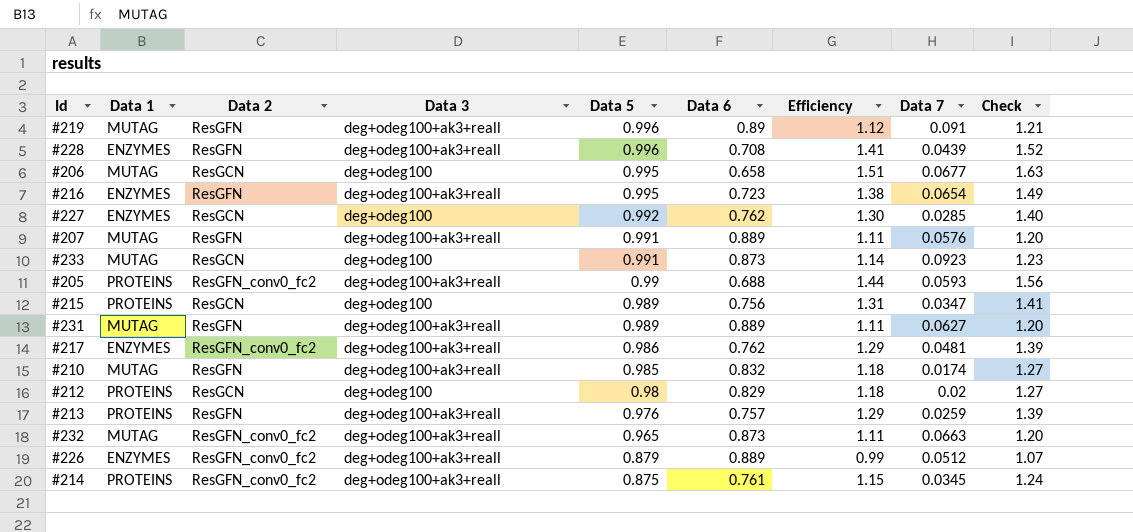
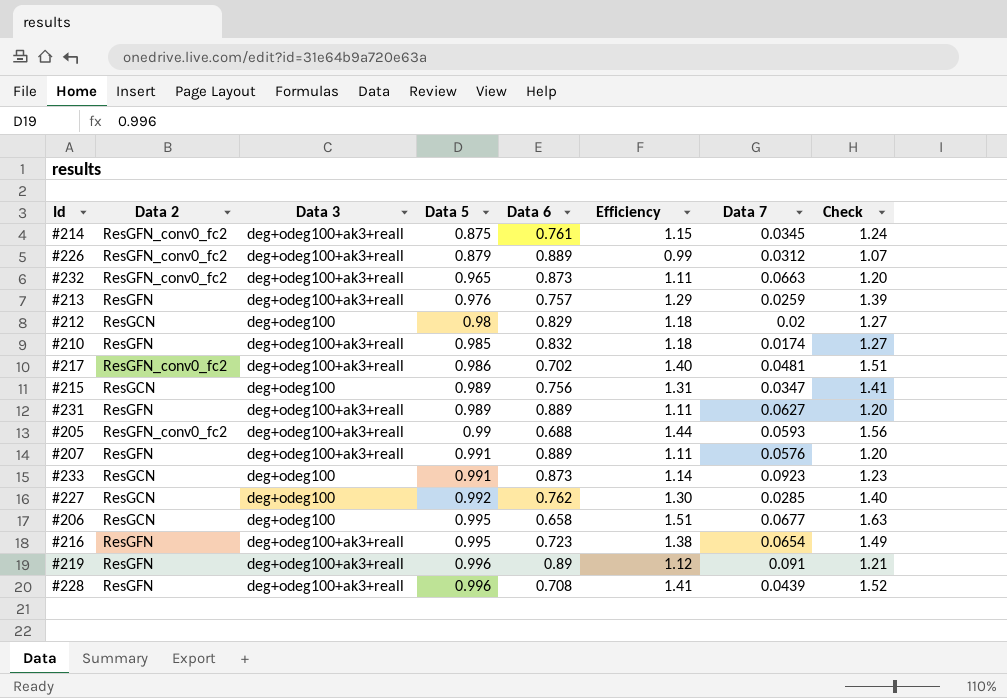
row order: Data 5 descending -> Data 5 ascending
column Data 1 | position: 2 -> none
#226 | Data 7: 0.0512 -> 0.0312
#217 | Data 6: 0.762 -> 0.702
#217 | Efficiency: 1.29 -> 1.40
#217 | Check: 1.39 -> 1.51

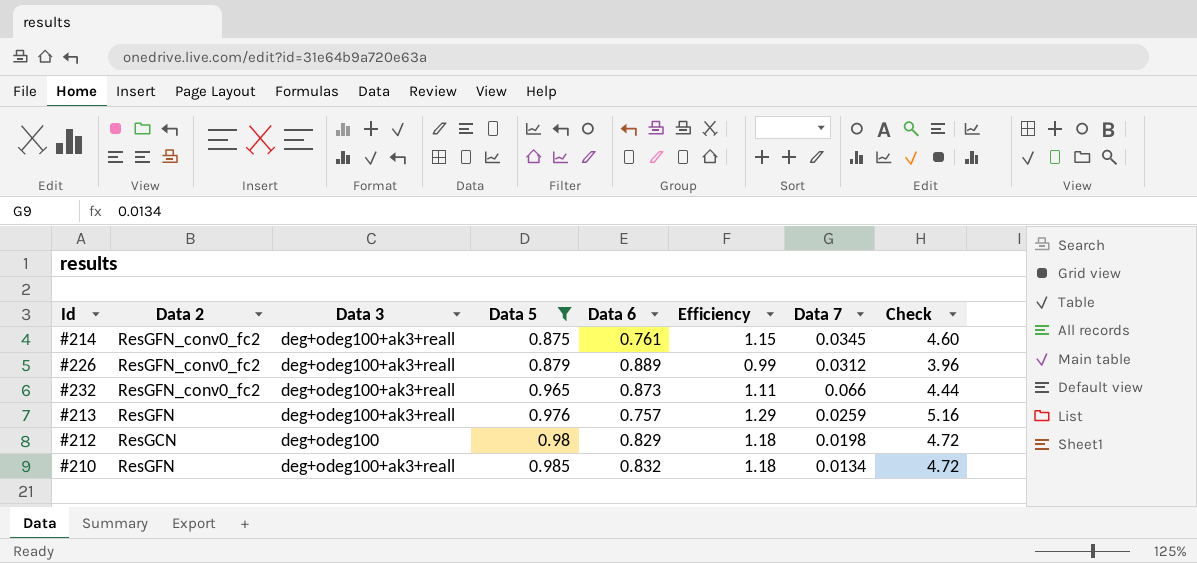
filter: none -> Data 5 <= 0.985
column Check | formula: [Efficiency] * 1.08 -> [Efficiency] * 4
#232 | Data 7: 0.0663 -> 0.066
#212 | Data 7: 0.02 -> 0.0198
#210 | Data 7: 0.0174 -> 0.0134

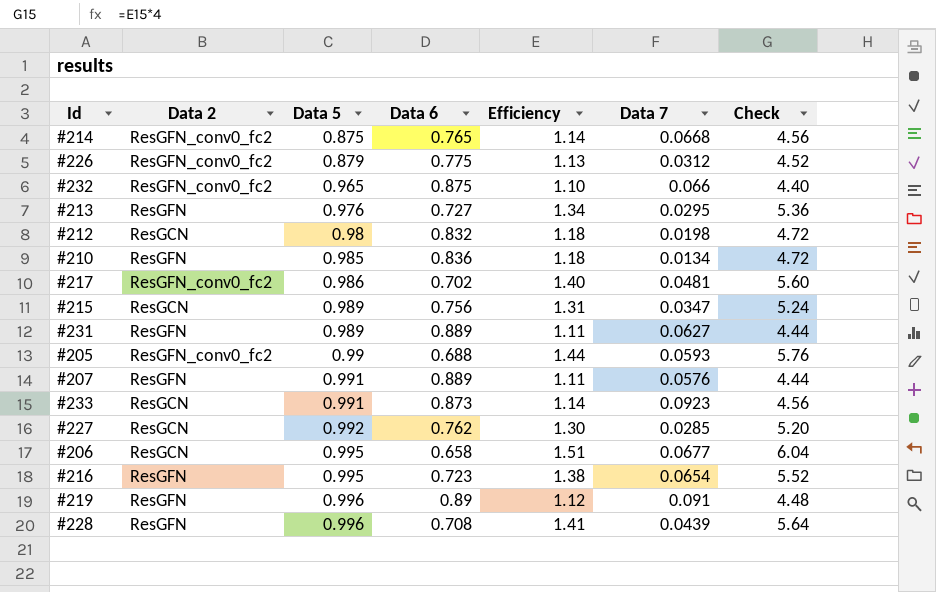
filter: Data 5 <= 0.985 -> none
column Data 3 | position: 3 -> none
#214 | Data 6: 0.761 -> 0.765
#214 | Efficiency: 1.15 -> 1.14
#214 | Data 7: 0.0345 -> 0.0668
#214 | Check: 4.60 -> 4.56
#226 | Data 6: 0.889 -> 0.775
#226 | Efficiency: 0.99 -> 1.13
#226 | Check: 3.96 -> 4.52
#232 | Data 6: 0.873 -> 0.875
#232 | Efficiency: 1.11 -> 1.10
#232 | Check: 4.44 -> 4.40
#213 | Data 6: 0.757 -> 0.727
#213 | Efficiency: 1.29 -> 1.34
#213 | Data 7: 0.0259 -> 0.0295
#213 | Check: 5.16 -> 5.36
#212 | Data 6: 0.829 -> 0.832
#210 | Data 6: 0.832 -> 0.836

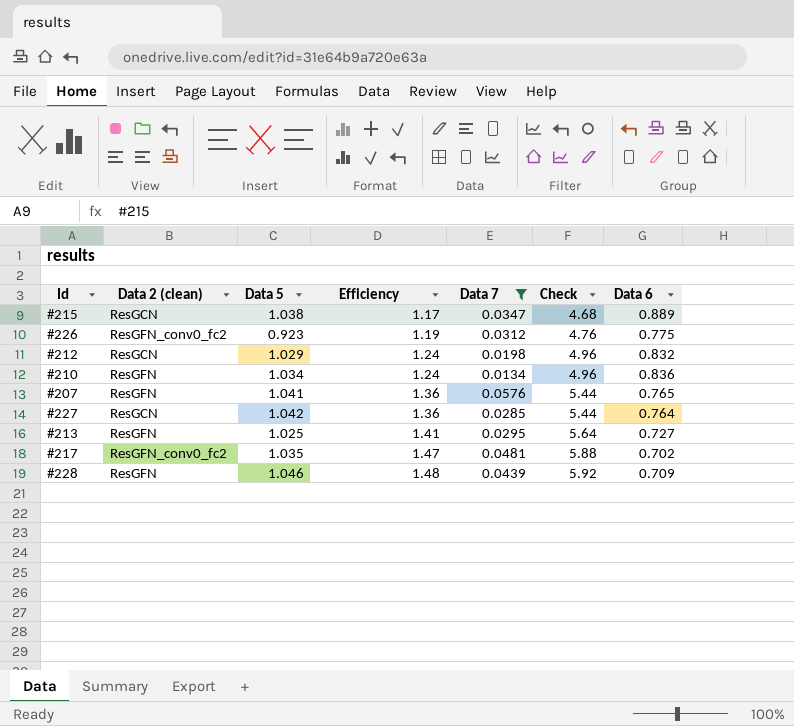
filter: none -> Data 7 <= 0.0576
row order: Data 5 ascending -> Efficiency ascending
column name: Data 2 -> Data 2 (clean)
column Data 6 | position: 4 -> 7
#215 | Data 5: 0.989 -> 1.038
#215 | Efficiency: 1.31 -> 1.17
#215 | Check: 5.24 -> 4.68
#215 | Data 6: 0.756 -> 0.889
#226 | Data 5: 0.879 -> 0.923
#226 | Efficiency: 1.13 -> 1.19
#226 | Check: 4.52 -> 4.76
#212 | Data 5: 0.98 -> 1.029
#212 | Efficiency: 1.18 -> 1.24
#212 | Check: 4.72 -> 4.96
#210 | Data 5: 0.985 -> 1.034
#210 | Efficiency: 1.18 -> 1.24
#210 | Check: 4.72 -> 4.96
#207 | Data 5: 0.991 -> 1.041
#207 | Efficiency: 1.11 -> 1.36
#207 | Check: 4.44 -> 5.44
#207 | Data 6: 0.889 -> 0.765
#227 | Data 5: 0.992 -> 1.042
#227 | Efficiency: 1.30 -> 1.36
#227 | Check: 5.20 -> 5.44
#227 | Data 6: 0.762 -> 0.764
#213 | Data 5: 0.976 -> 1.025
#213 | Efficiency: 1.34 -> 1.41
#213 | Check: 5.36 -> 5.64
#217 | Data 5: 0.986 -> 1.035
#217 | Efficiency: 1.40 -> 1.47
#217 | Check: 5.60 -> 5.88
#228 | Data 5: 0.996 -> 1.046
#228 | Efficiency: 1.41 -> 1.48
#228 | Check: 5.64 -> 5.92
#228 | Data 6: 0.708 -> 0.709

